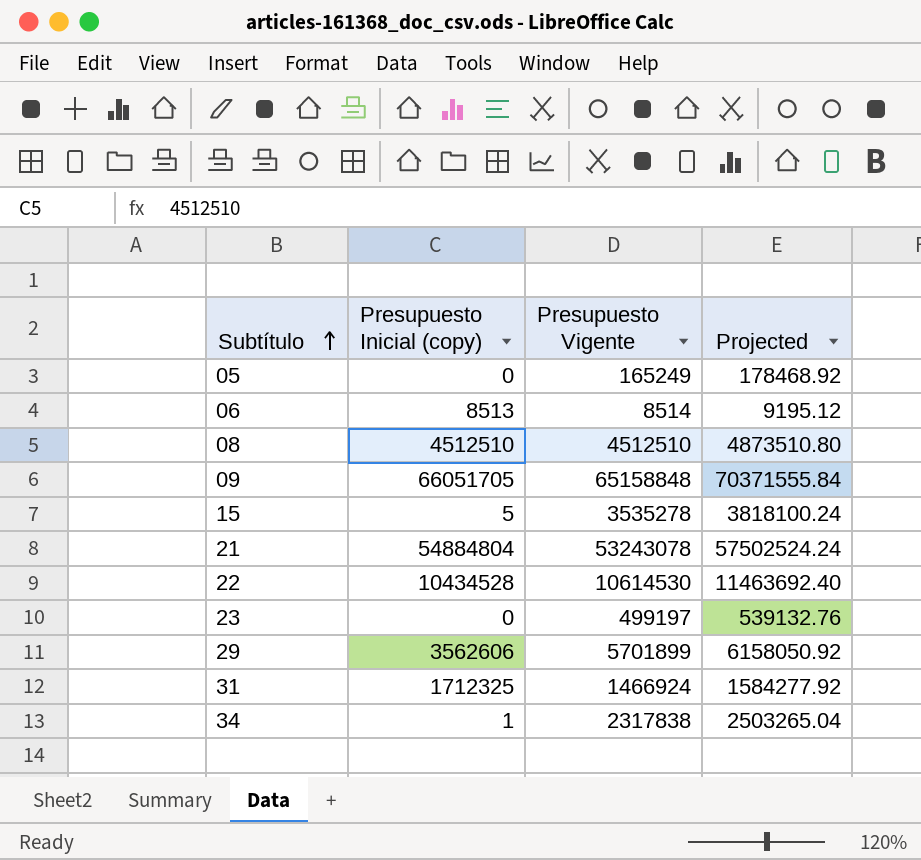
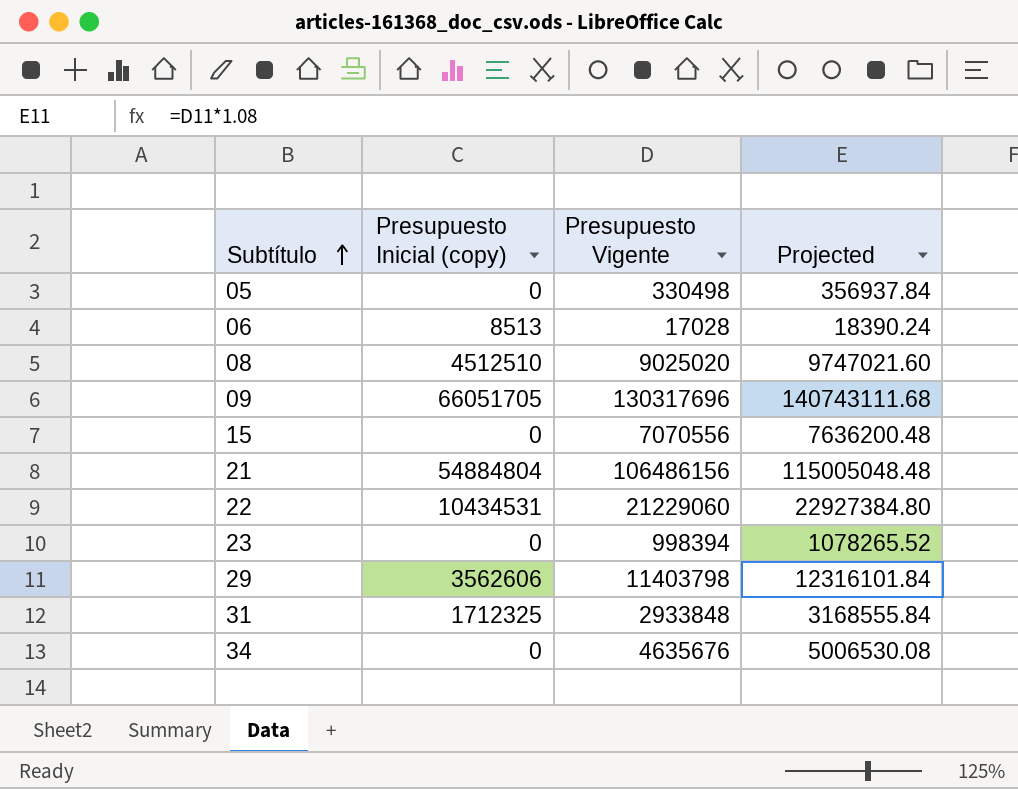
05 | Presupuesto Vigente: 165249 -> 330498
05 | Projected: 178468.92 -> 356937.84
06 | Presupuesto Vigente: 8514 -> 17028
06 | Projected: 9195.12 -> 18390.24
08 | Presupuesto Vigente: 4512510 -> 9025020
08 | Projected: 4873510.80 -> 9747021.60
09 | Presupuesto Vigente: 65158848 -> 130317696
09 | Projected: 70371555.84 -> 140743111.68
15 | Presupuesto Inicial (copy): 5 -> 0
15 | Presupuesto Vigente: 3535278 -> 7070556
15 | Projected: 3818100.24 -> 7636200.48
21 | Presupuesto Vigente: 53243078 -> 106486156
21 | Projected: 57502524.24 -> 115005048.48
22 | Presupuesto Inicial (copy): 10434528 -> 10434531
22 | Presupuesto Vigente: 10614530 -> 21229060
22 | Projected: 11463692.40 -> 22927384.80
23 | Presupuesto Vigente: 499197 -> 998394
23 | Projected: 539132.76 -> 1078265.52
29 | Presupuesto Vigente: 5701899 -> 11403798
29 | Projected: 6158050.92 -> 12316101.84
31 | Presupuesto Vigente: 1466924 -> 2933848
31 | Projected: 1584277.92 -> 3168555.84
34 | Presupuesto Inicial (copy): 1 -> 0
34 | Presupuesto Vigente: 2317838 -> 4635676
34 | Projected: 2503265.04 -> 5006530.08

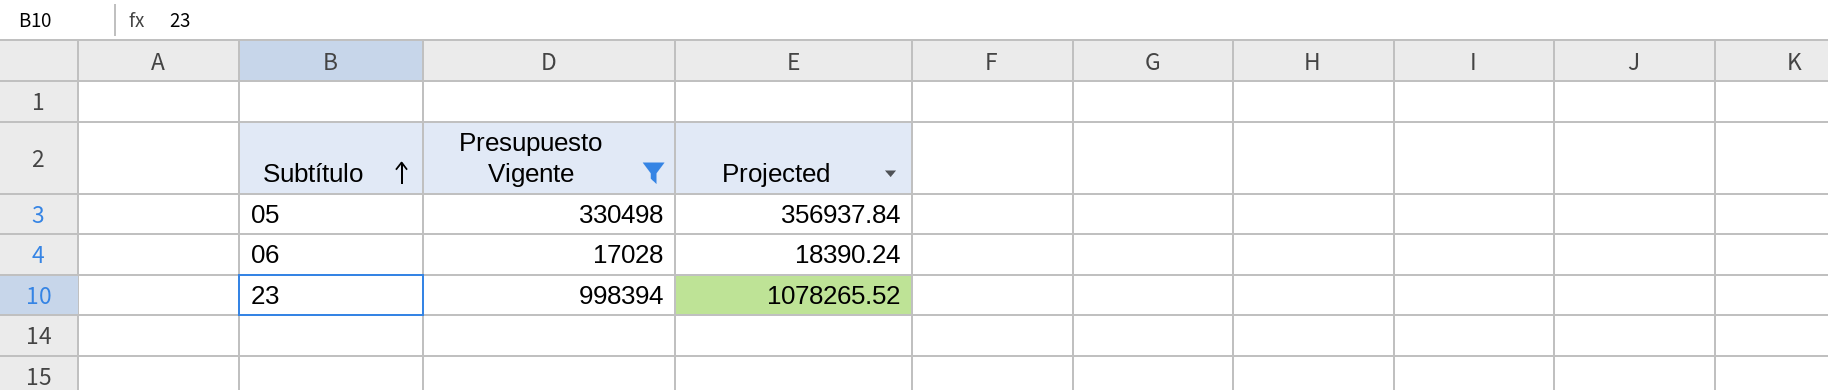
filter: none -> Presupuesto Vigente <= 998394
column Presupuesto Inicial (copy) | position: 2 -> none

